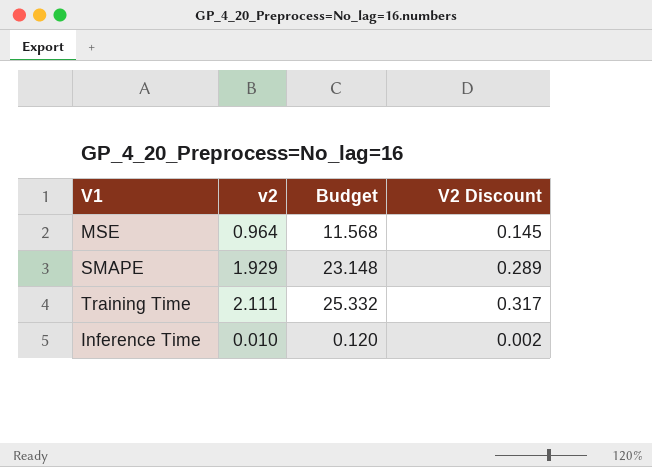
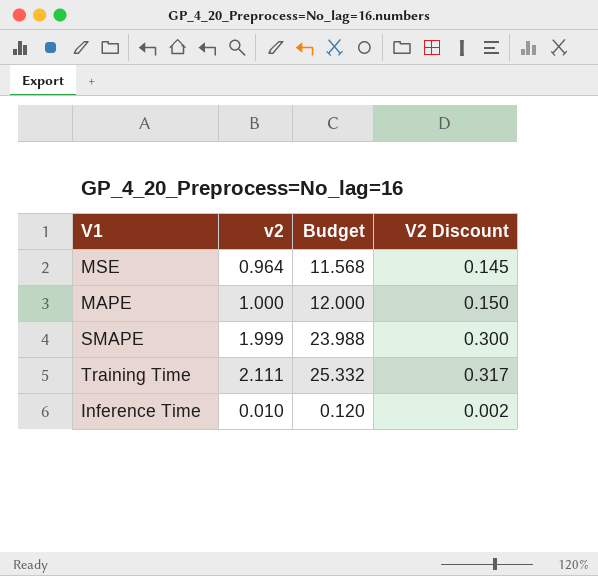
row MAPE: none -> 1.000 | 12.000 | 0.150
SMAPE | v2: 1.929 -> 1.999
SMAPE | Budget: 23.148 -> 23.988
SMAPE | V2 Discount: 0.289 -> 0.300

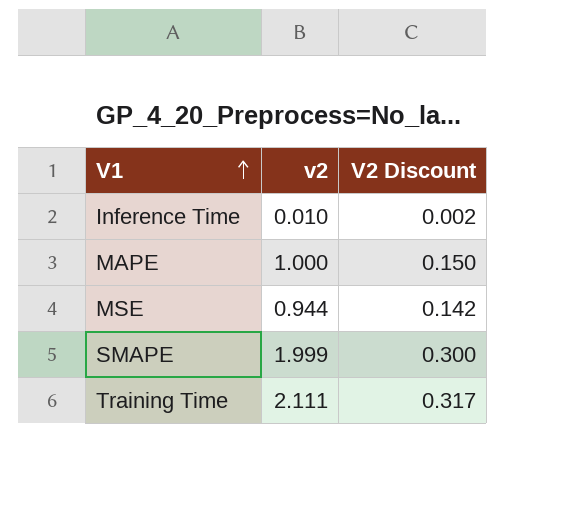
row order: none -> V1 ascending
column Budget | formula: [v2] * 12 -> none
MSE | v2: 0.964 -> 0.944
MSE | V2 Discount: 0.145 -> 0.142

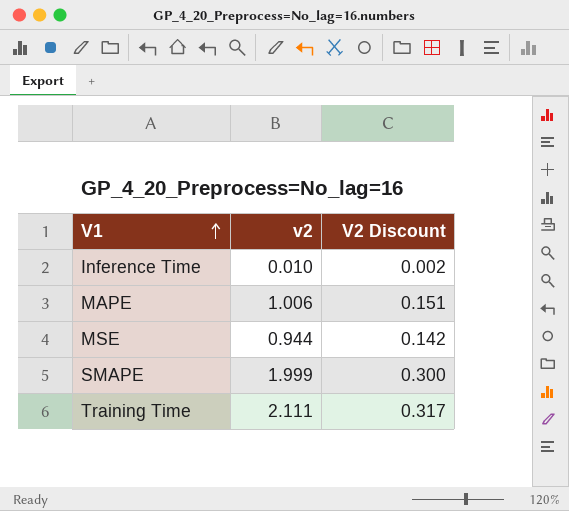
MAPE | v2: 1.000 -> 1.006
MAPE | V2 Discount: 0.150 -> 0.151

